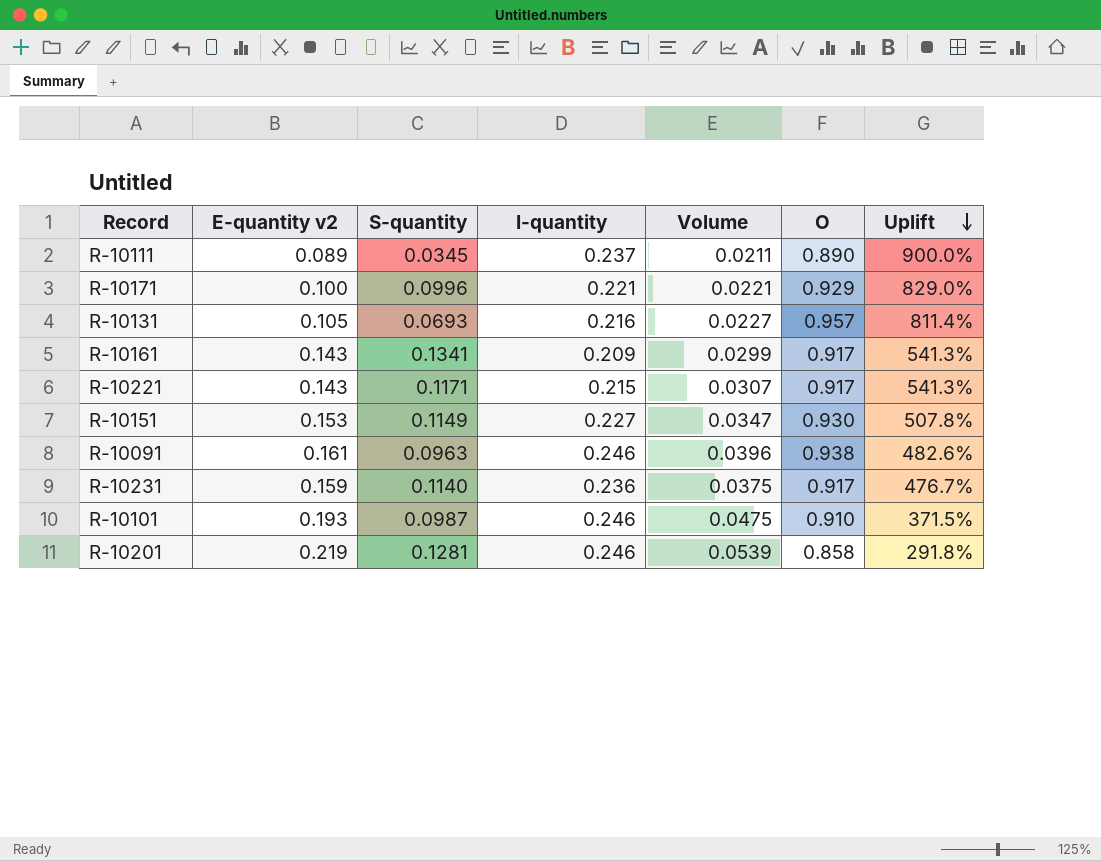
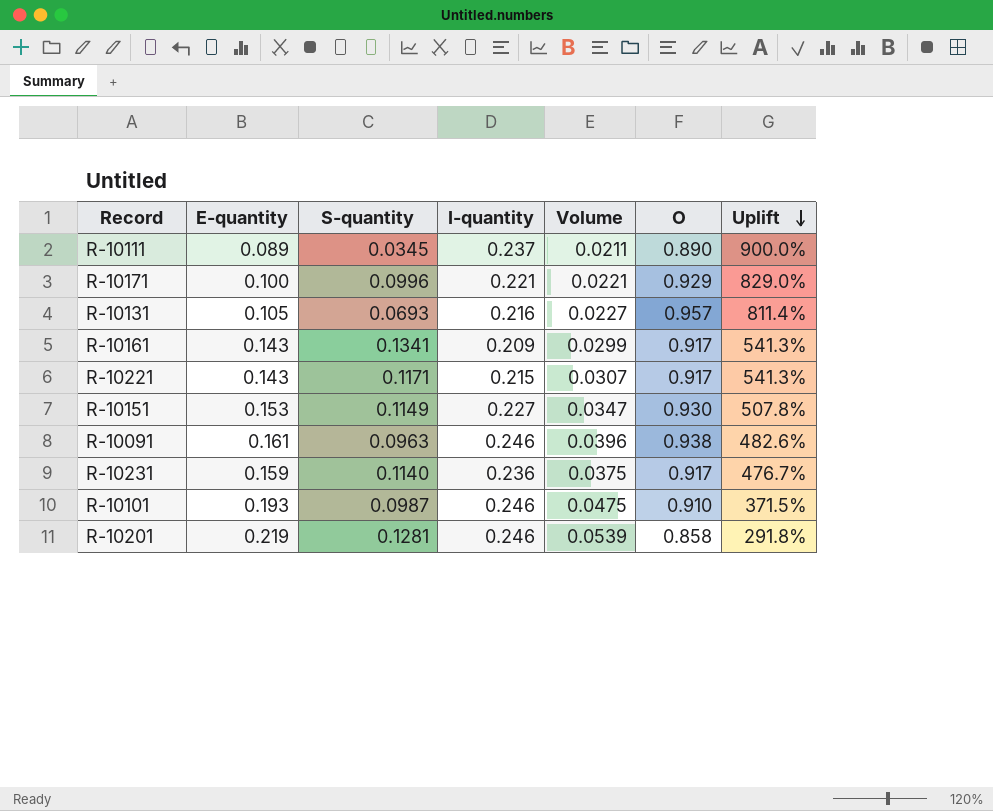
column name: E-quantity v2 -> E-quantity

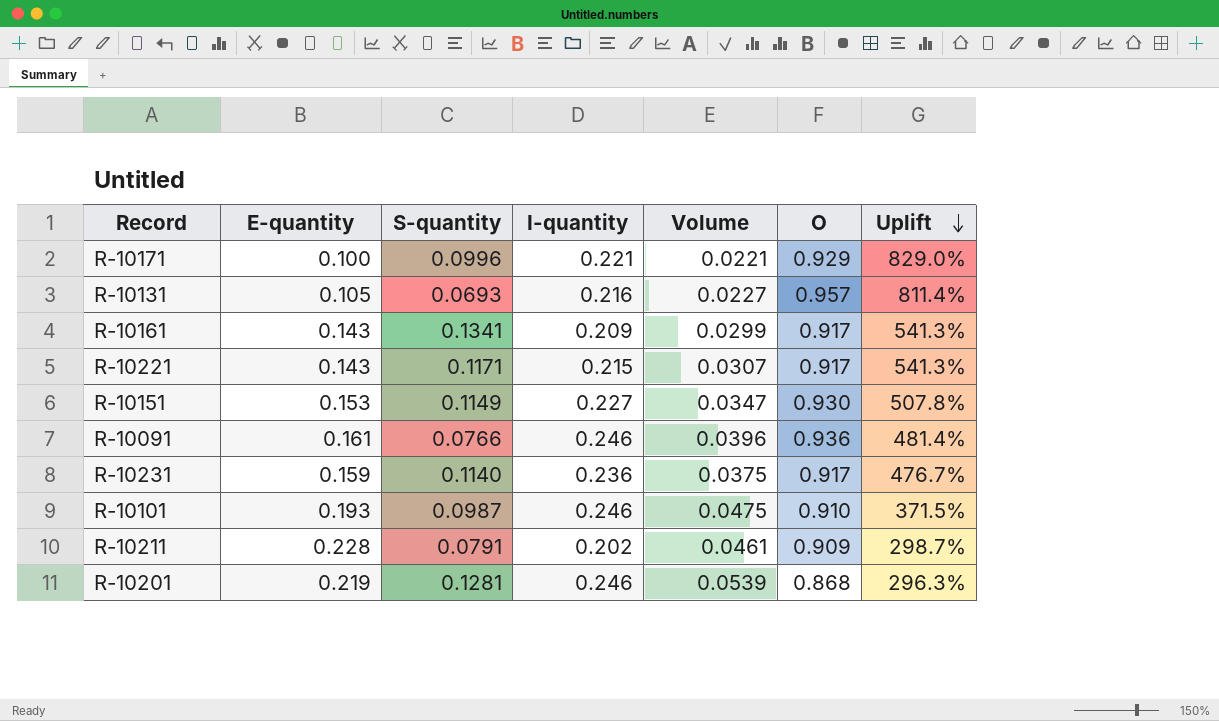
row R-10111: 0.089 | 0.0345 | 0.237 | 0.0211 | 0.890 | 900.0% -> none
R-10091 | S-quantity: 0.0963 -> 0.0766
R-10091 | O: 0.938 -> 0.936
R-10091 | Uplift: 482.6% -> 481.4%
row R-10211: none -> 0.228 | 0.0791 | 0.202 | 0.0461 | 0.909 | 298.7%
R-10201 | O: 0.858 -> 0.868
R-10201 | Uplift: 291.8% -> 296.3%

